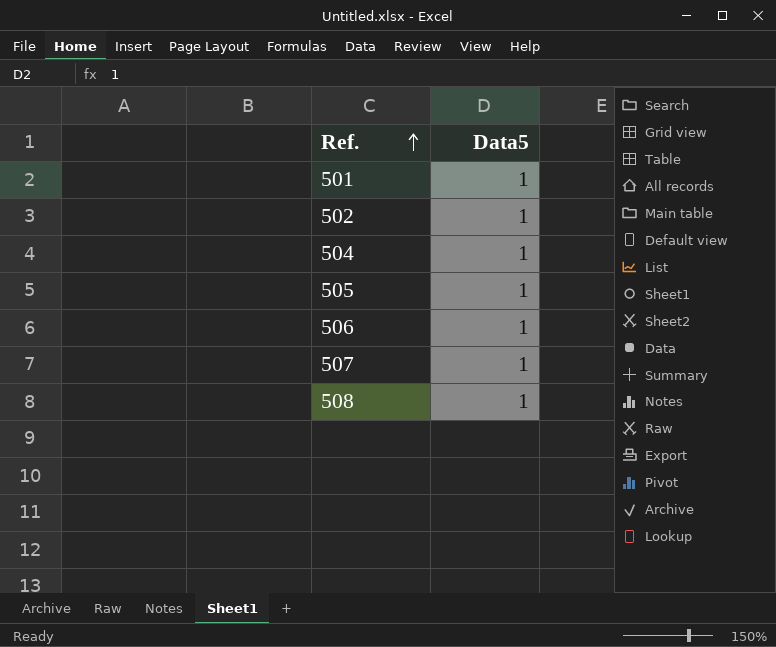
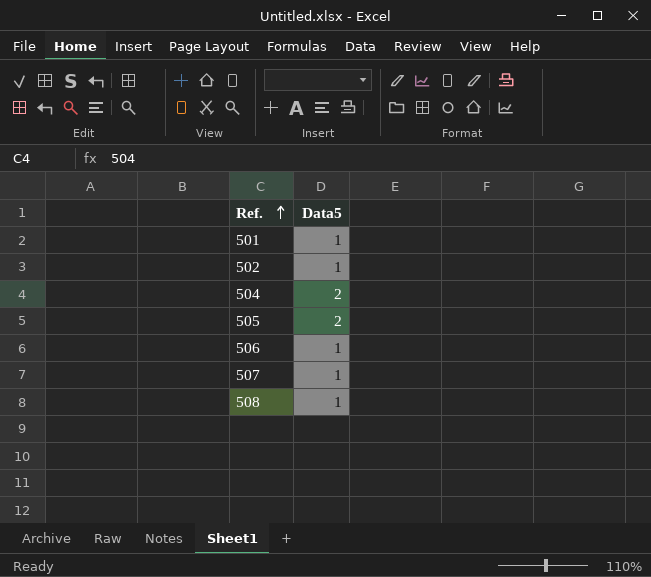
504 | Data5: 1 -> 2
505 | Data5: 1 -> 2

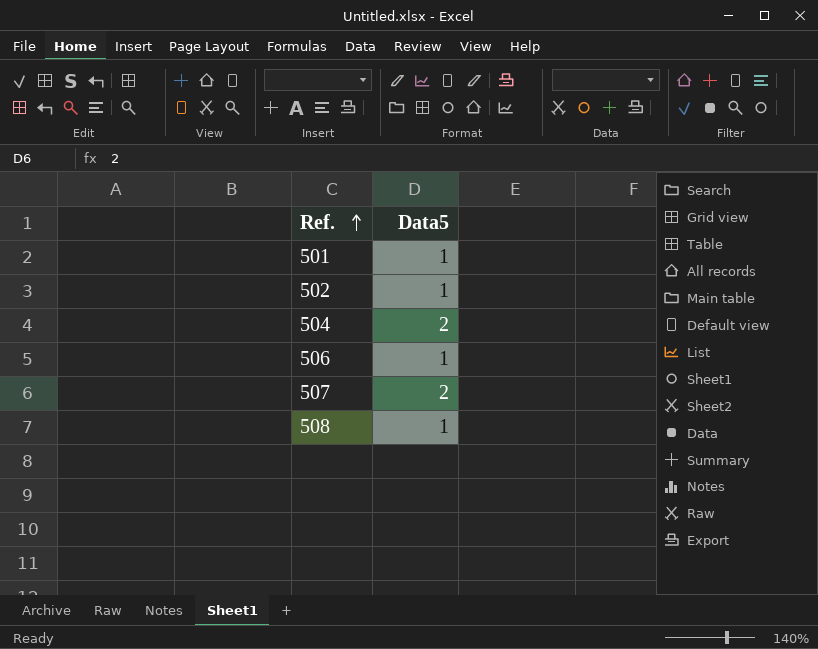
row 505: 2 -> none
507 | Data5: 1 -> 2

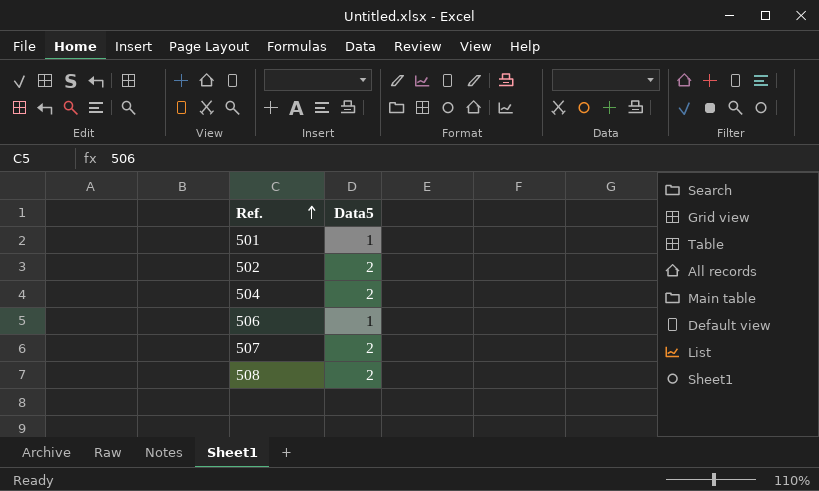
502 | Data5: 1 -> 2
508 | Data5: 1 -> 2

